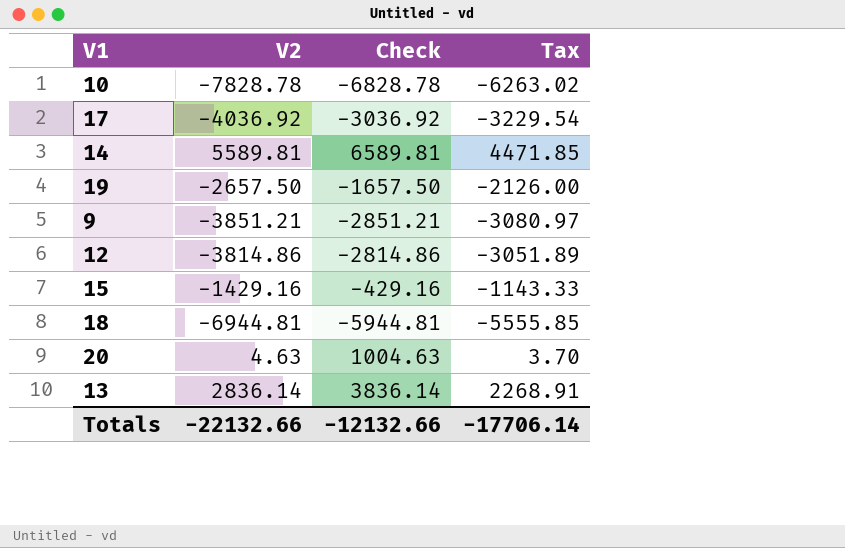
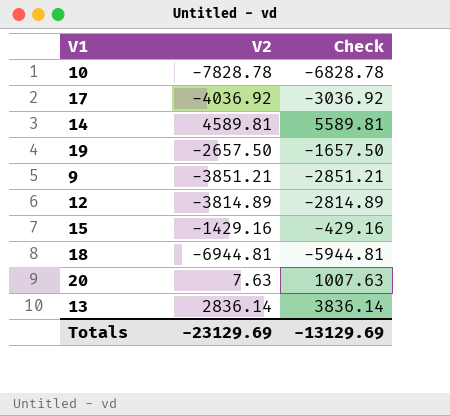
column Tax | formula: [V2] * 0.8 -> none
14 | V2: 5589.81 -> 4589.81
14 | Check: 6589.81 -> 5589.81
12 | V2: -3814.86 -> -3814.89
12 | Check: -2814.86 -> -2814.89
20 | V2: 4.63 -> 7.63
20 | Check: 1004.63 -> 1007.63
Totals | V2: -22132.66 -> -23129.69
Totals | Check: -12132.66 -> -13129.69

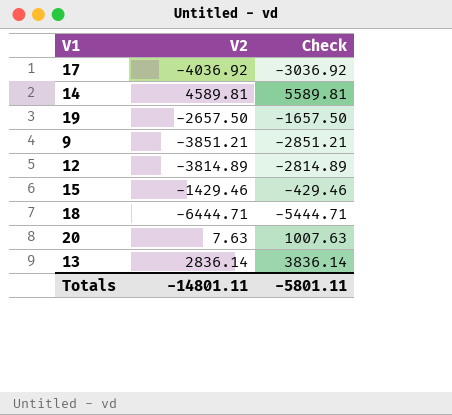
row 10: -7828.78 | -6828.78 -> none
15 | V2: -1429.16 -> -1429.46
15 | Check: -429.16 -> -429.46
18 | V2: -6944.81 -> -6444.71
18 | Check: -5944.81 -> -5444.71
Totals | V2: -23129.69 -> -14801.11
Totals | Check: -13129.69 -> -5801.11

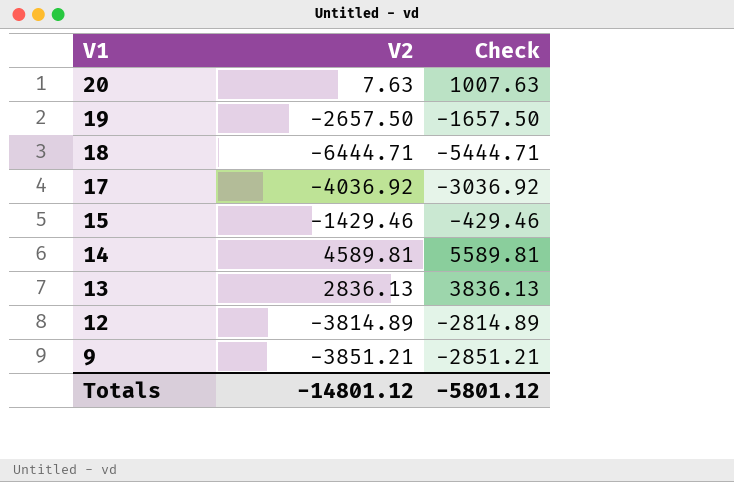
row order: none -> V1 descending
13 | V2: 2836.14 -> 2836.13
13 | Check: 3836.14 -> 3836.13
Totals | V2: -14801.11 -> -14801.12
Totals | Check: -5801.11 -> -5801.12

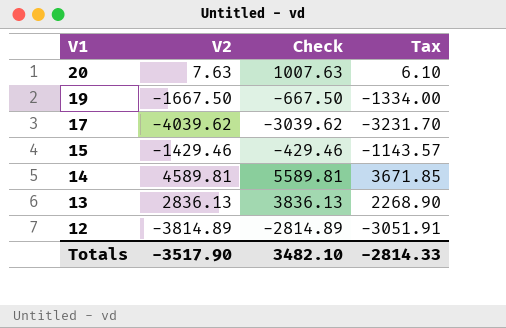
column Tax | formula: none -> [V2] * 0.8
row 18: -6444.71 | -5444.71 -> none
row 9: -3851.21 | -2851.21 -> none
19 | V2: -2657.50 -> -1667.50
19 | Check: -1657.50 -> -667.50
17 | V2: -4036.92 -> -4039.62
17 | Check: -3036.92 -> -3039.62
Totals | V2: -14801.12 -> -3517.90
Totals | Check: -5801.12 -> 3482.10

